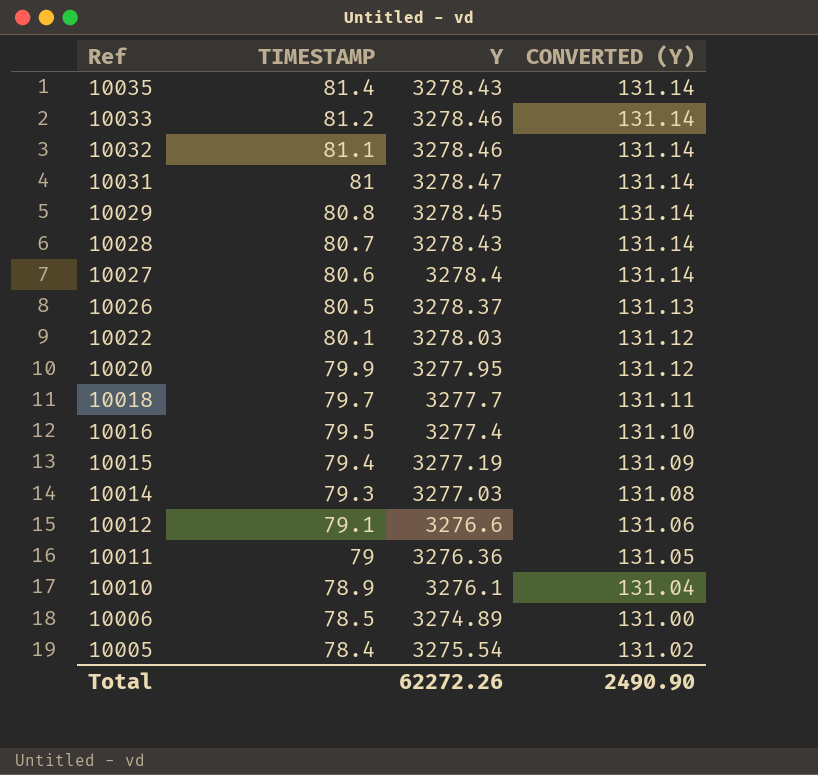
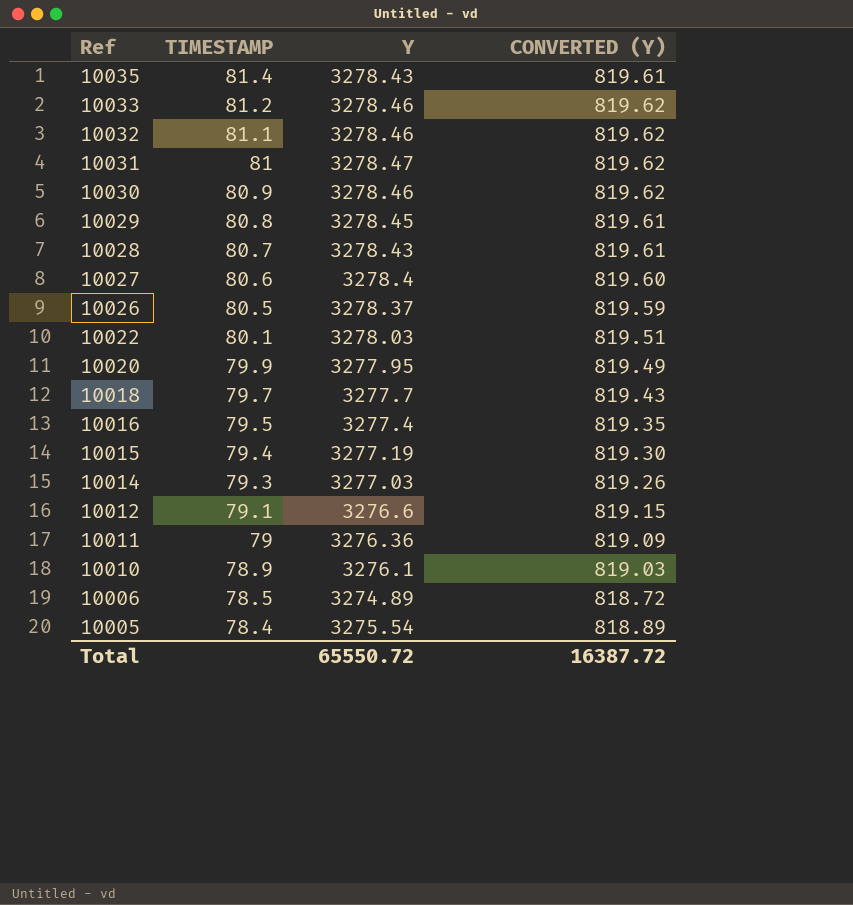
column CONVERTED (Y) | formula: [Y] * 0.04 -> [Y] * 0.25
row 10030: none -> 80.9 | 3278.46 | 819.62
Total | Y: 62272.26 -> 65550.72
Total | CONVERTED (Y): 2490.90 -> 16387.72

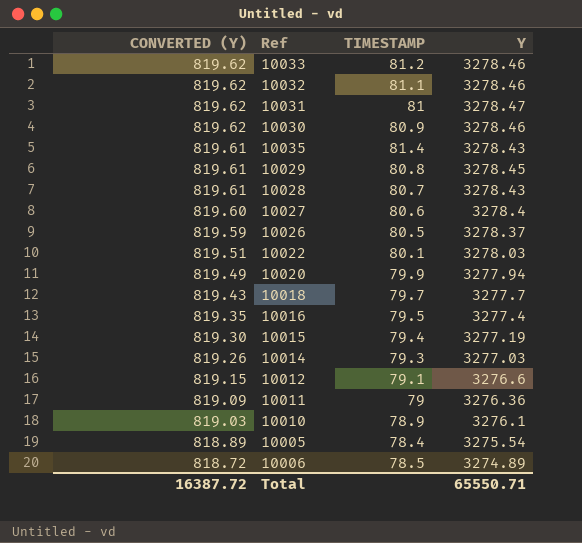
row order: Ref descending -> CONVERTED (Y) descending
column CONVERTED (Y) | position: 4 -> 1
10020 | Y: 3277.95 -> 3277.94
Total | Y: 65550.72 -> 65550.71

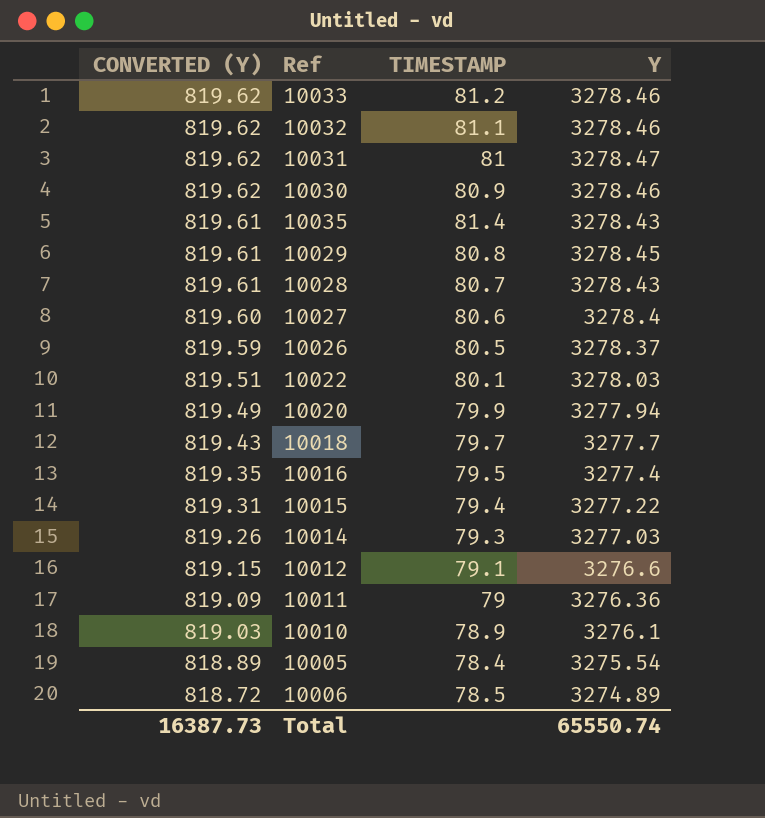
10015 | CONVERTED (Y): 819.30 -> 819.31
10015 | Y: 3277.19 -> 3277.22
Total | CONVERTED (Y): 16387.72 -> 16387.73
Total | Y: 65550.71 -> 65550.74

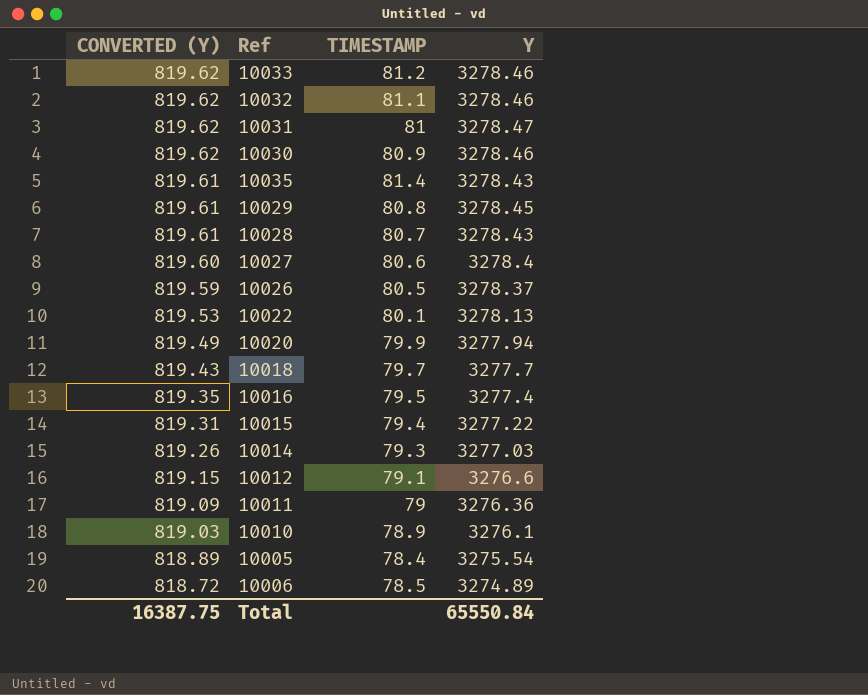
10022 | CONVERTED (Y): 819.51 -> 819.53
10022 | Y: 3278.03 -> 3278.13
Total | CONVERTED (Y): 16387.73 -> 16387.75
Total | Y: 65550.74 -> 65550.84

